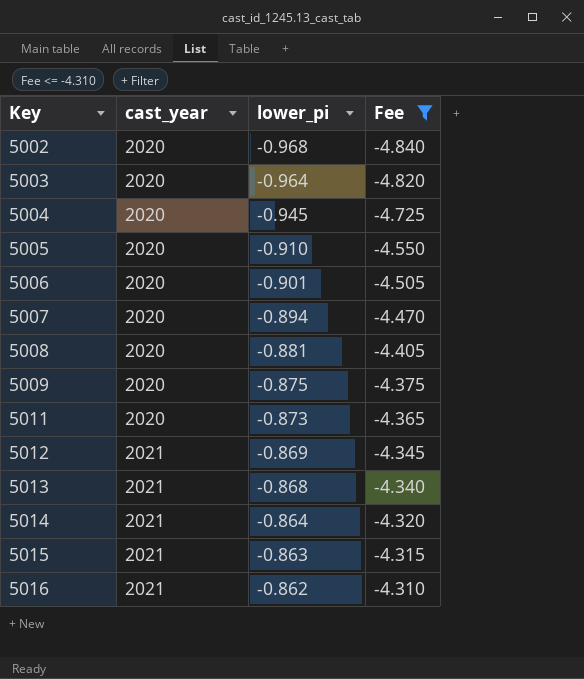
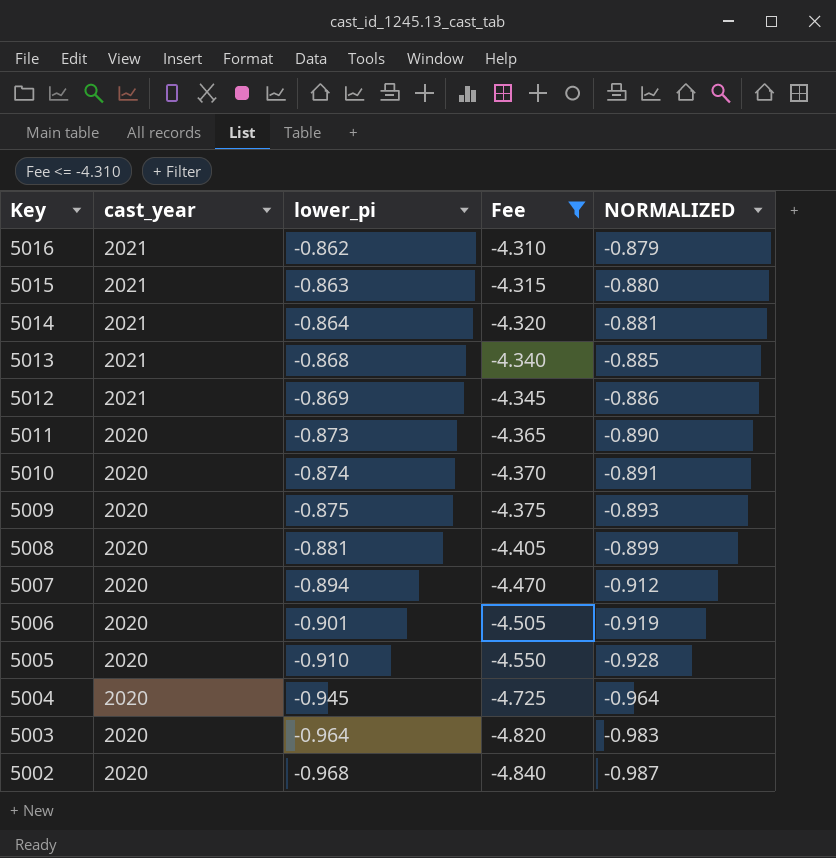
row order: Key ascending -> Key descending
column NORMALIZED | formula: none -> [lower_pi] * 1.02
row 5010: none -> 2020 | -0.874 | -4.370 | -0.891

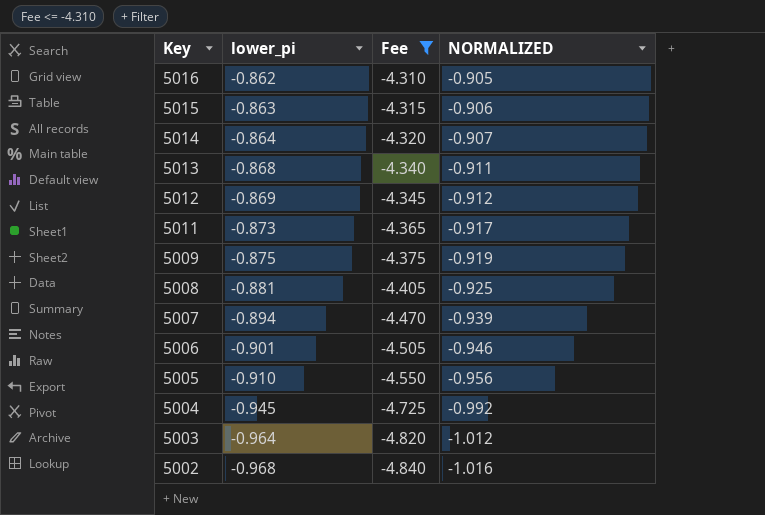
column cast_year | position: 2 -> none
column NORMALIZED | formula: [lower_pi] * 1.02 -> [lower_pi] * 1.05
row 5010: 2020 | -0.874 | -4.370 | -0.891 -> none

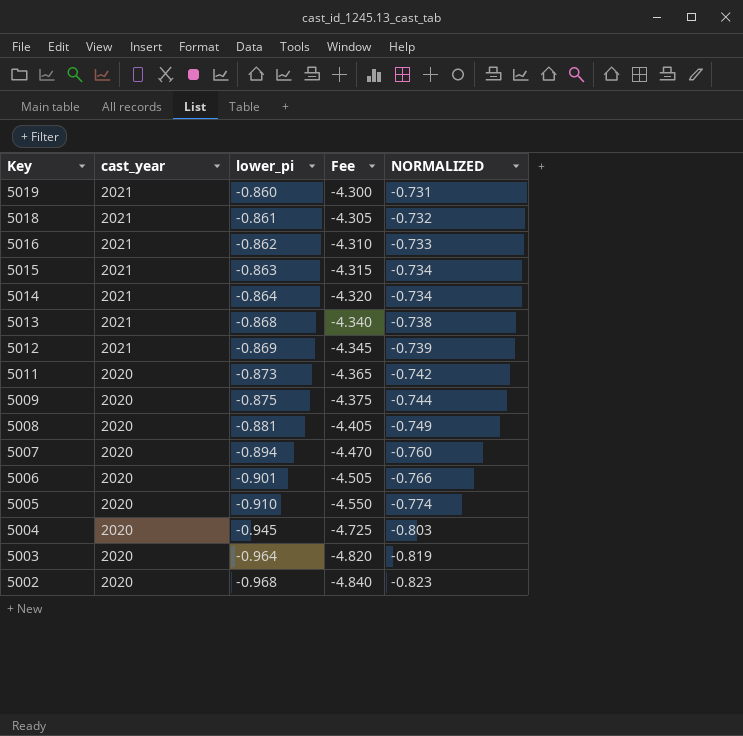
filter: Fee <= -4.310 -> none
column cast_year | position: none -> 2
column NORMALIZED | formula: [lower_pi] * 1.05 -> [lower_pi] * 0.85

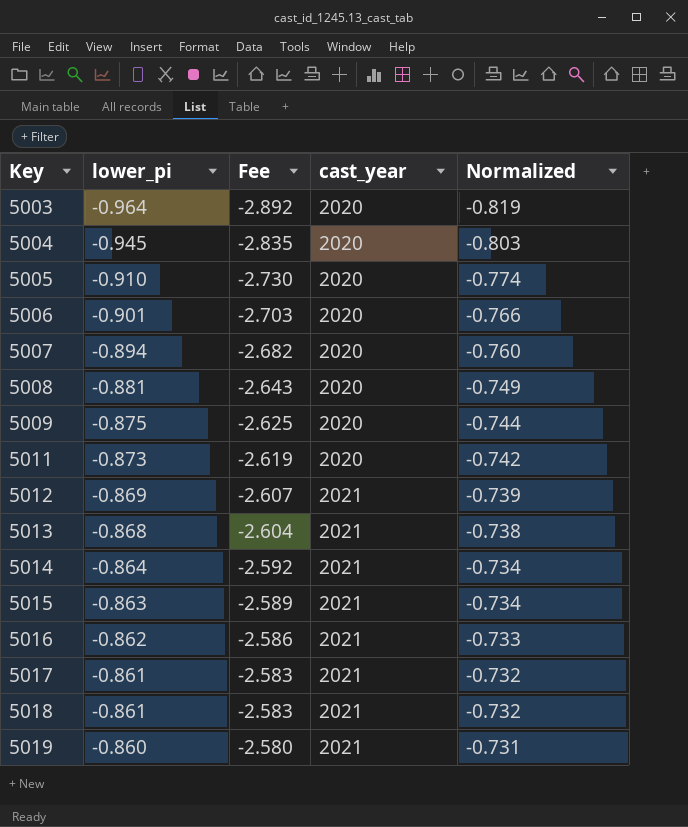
row order: Key descending -> Key ascending
column Fee | formula: [lower_pi] * 5 -> [lower_pi] * 3
column cast_year | position: 2 -> 4
column name: NORMALIZED -> Normalized
row 5002: 2020 | -0.968 | -4.840 | -0.823 -> none
row 5017: none -> -0.861 | -2.583 | 2021 | -0.732

